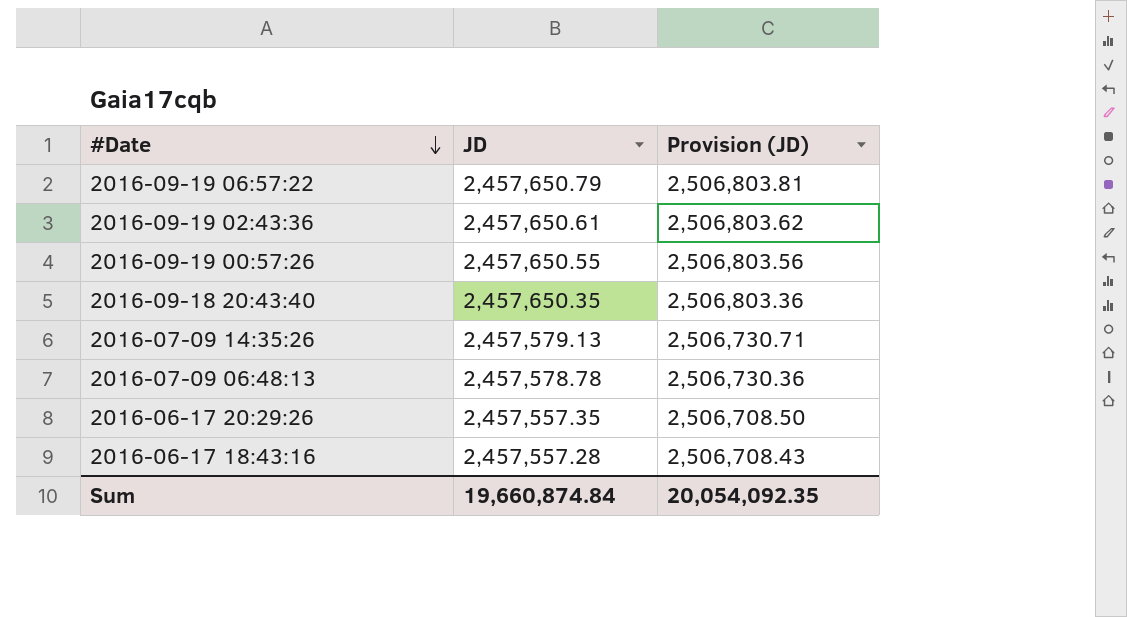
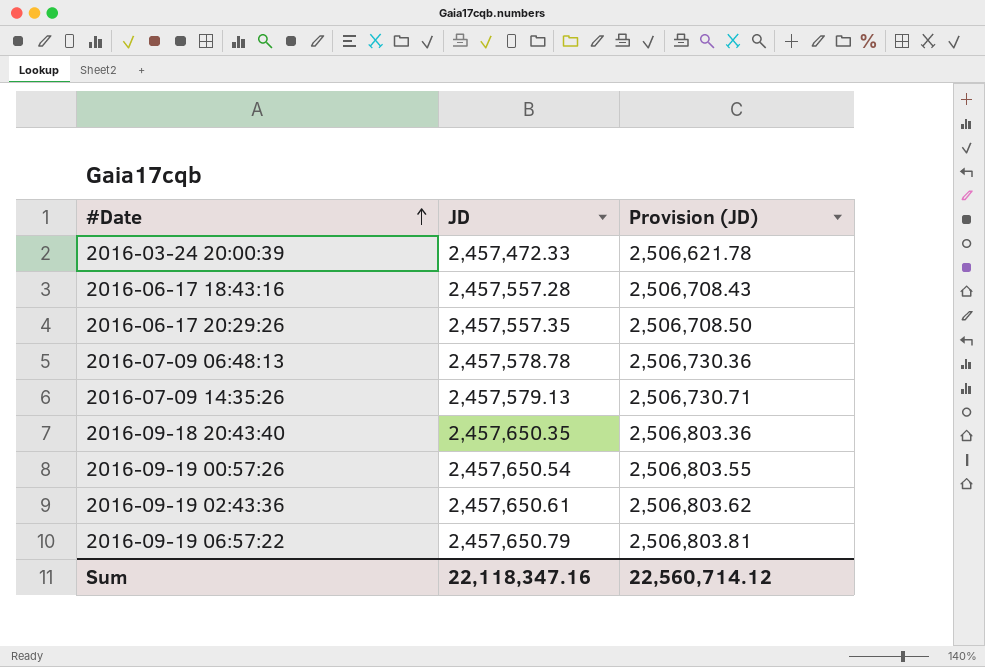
row order: #Date descending -> #Date ascending
row 2016-03-24 20:00:39: none -> 2,457,472.33 | 2,506,621.78
2016-09-19 00:57:26 | JD: 2,457,650.55 -> 2,457,650.54
2016-09-19 00:57:26 | Provision (JD): 2,506,803.56 -> 2,506,803.55
Sum | JD: 19,660,874.84 -> 22,118,347.16
Sum | Provision (JD): 20,054,092.35 -> 22,560,714.12

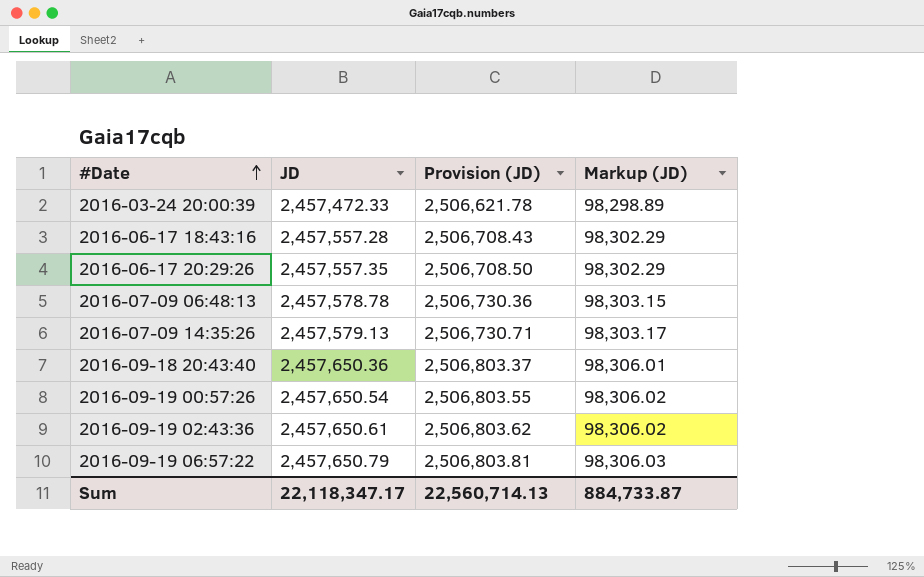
column Markup (JD) | formula: none -> [JD] * 0.04
2016-09-18 20:43:40 | JD: 2,457,650.35 -> 2,457,650.36
2016-09-18 20:43:40 | Provision (JD): 2,506,803.36 -> 2,506,803.37
Sum | JD: 22,118,347.16 -> 22,118,347.17
Sum | Provision (JD): 22,560,714.12 -> 22,560,714.13

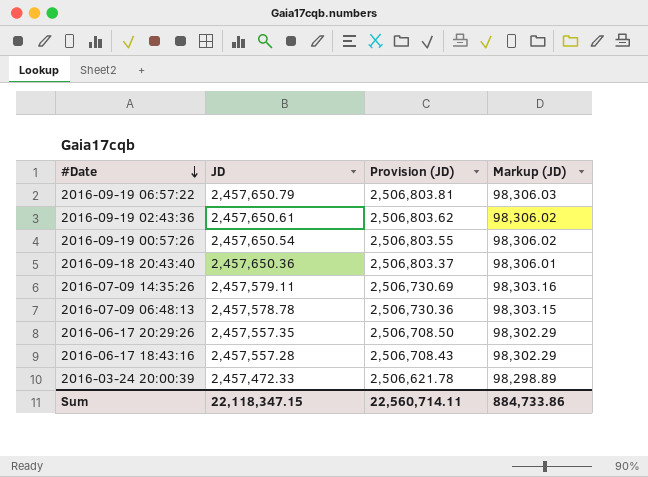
row order: #Date ascending -> #Date descending
2016-07-09 14:35:26 | JD: 2,457,579.13 -> 2,457,579.11
2016-07-09 14:35:26 | Provision (JD): 2,506,730.71 -> 2,506,730.69
2016-07-09 14:35:26 | Markup (JD): 98,303.17 -> 98,303.16
Sum | JD: 22,118,347.17 -> 22,118,347.15
Sum | Provision (JD): 22,560,714.13 -> 22,560,714.11
Sum | Markup (JD): 884,733.87 -> 884,733.86

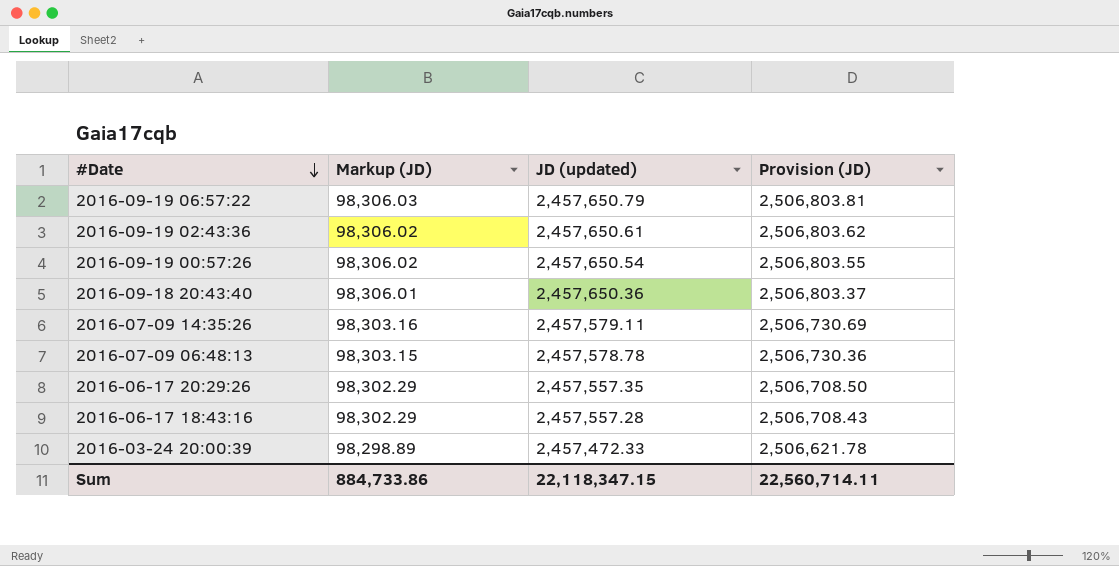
column Markup (JD) | position: 4 -> 2
column name: JD -> JD (updated)

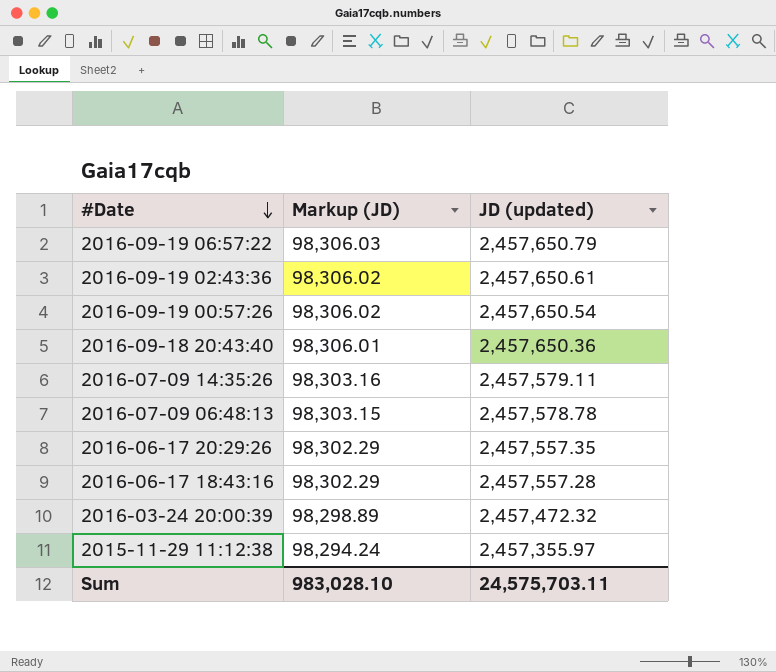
column Provision (JD) | formula: [JD (updated)] * 1.02 -> none
2016-03-24 20:00:39 | JD (updated): 2,457,472.33 -> 2,457,472.32
row 2015-11-29 11:12:38: none -> 98,294.24 | 2,457,355.97
Sum | Markup (JD): 884,733.86 -> 983,028.10
Sum | JD (updated): 22,118,347.15 -> 24,575,703.11

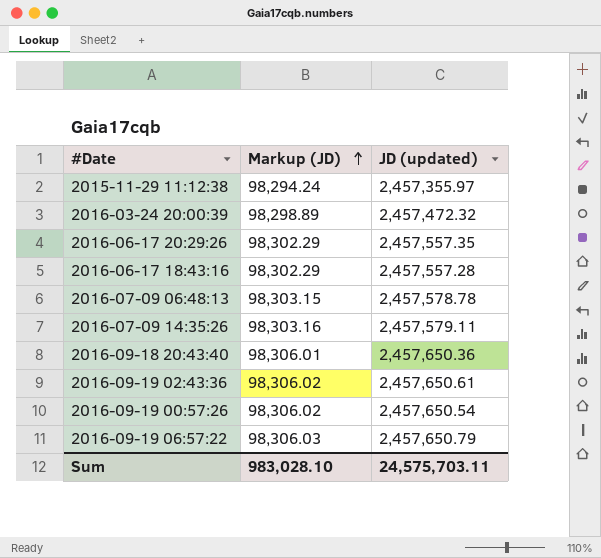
row order: #Date descending -> Markup (JD) ascending

